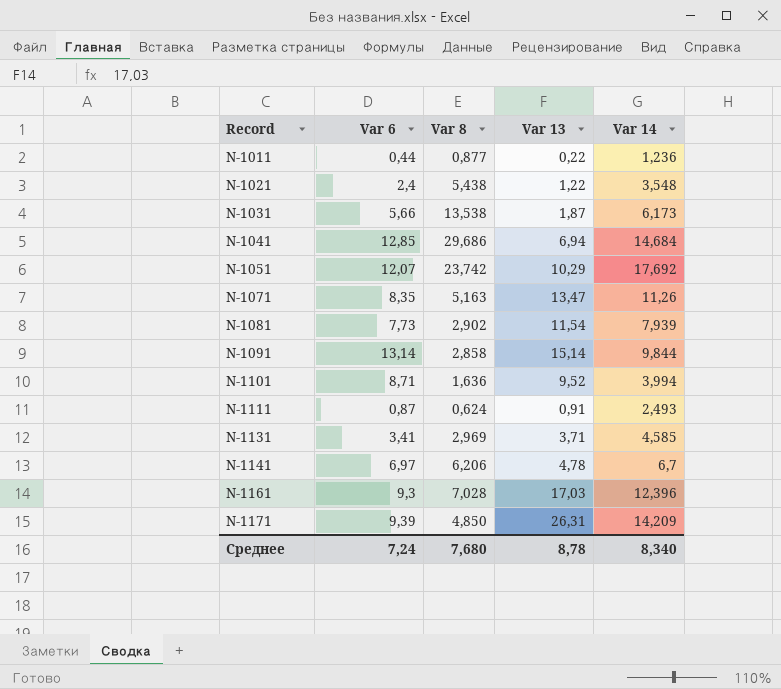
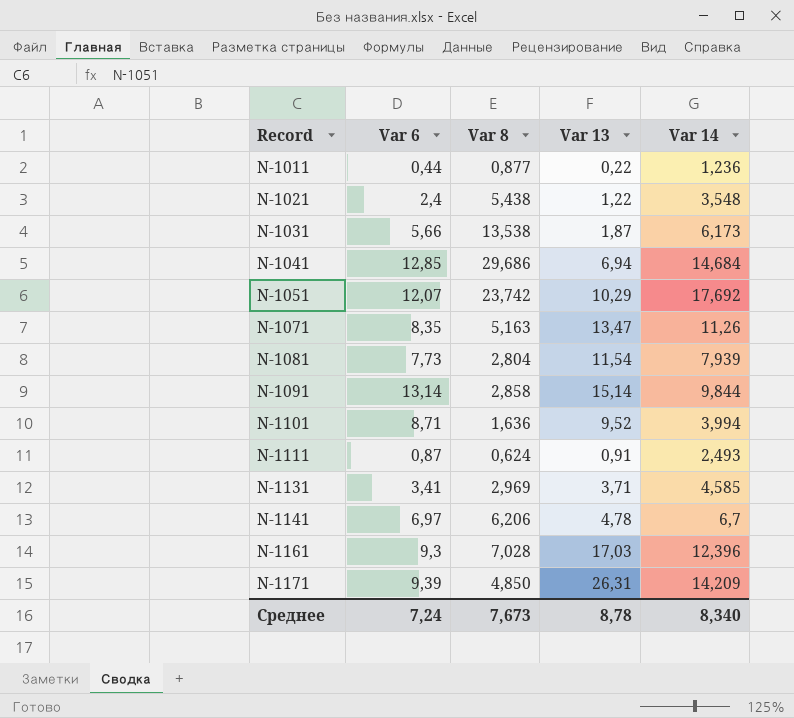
N-1081 | Var 8: 2,902 -> 2,804
Среднее | Var 8: 7,680 -> 7,673

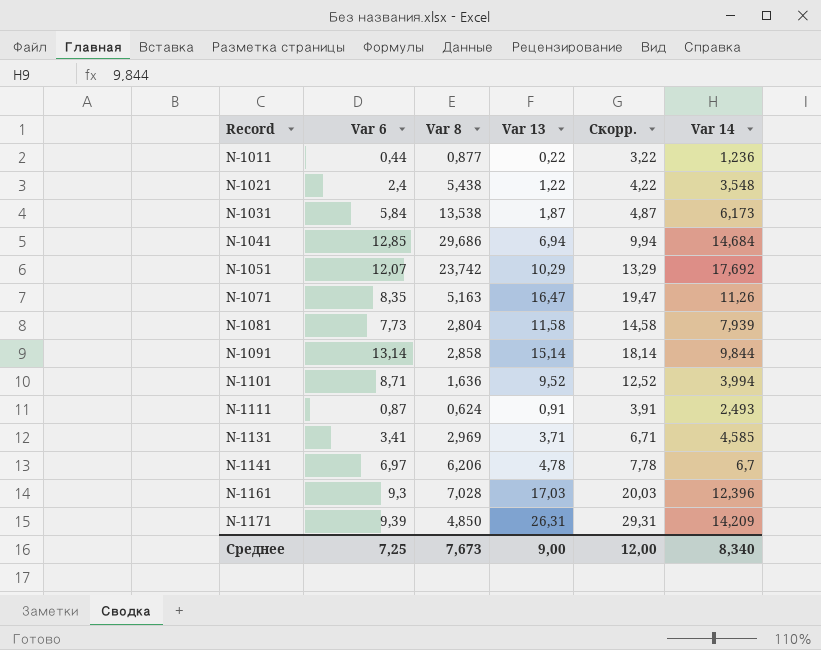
column Скорр. | formula: none -> [Var 13] + 3
N-1031 | Var 6: 5,66 -> 5,84
N-1071 | Var 13: 13,47 -> 16,47
N-1081 | Var 13: 11,54 -> 11,58
Среднее | Var 6: 7,24 -> 7,25
Среднее | Var 13: 8,78 -> 9,00

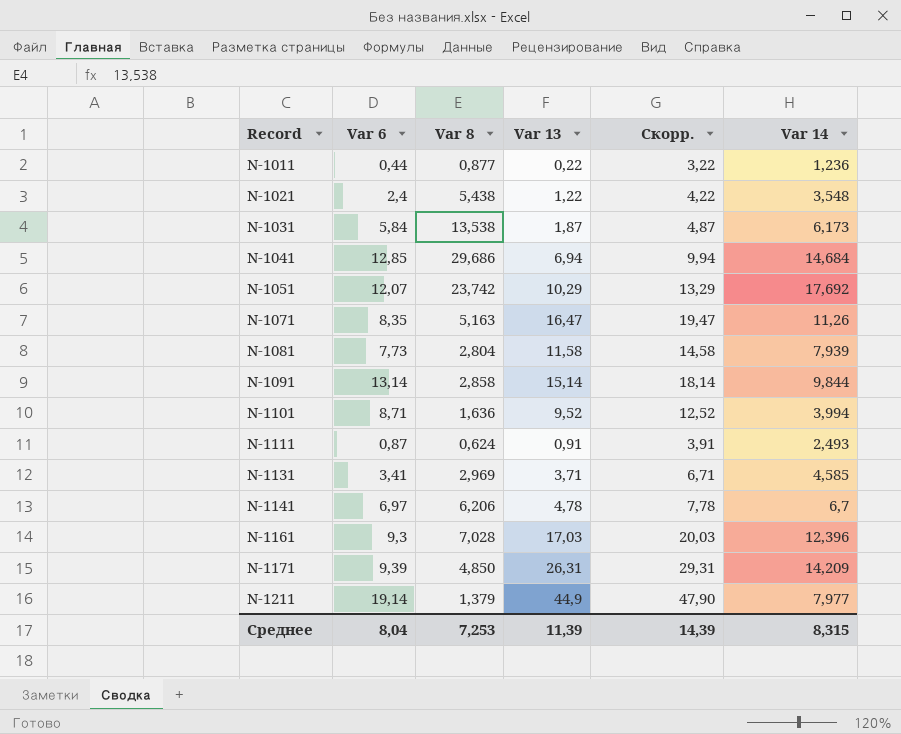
row N-1211: none -> 19,14 | 1,379 | 44,9 | 47,90 | 7,977
Среднее | Var 6: 7,25 -> 8,04
Среднее | Var 8: 7,673 -> 7,253
Среднее | Var 13: 9,00 -> 11,39
Среднее | Скорр.: 12,00 -> 14,39
Среднее | Var 14: 8,340 -> 8,315

